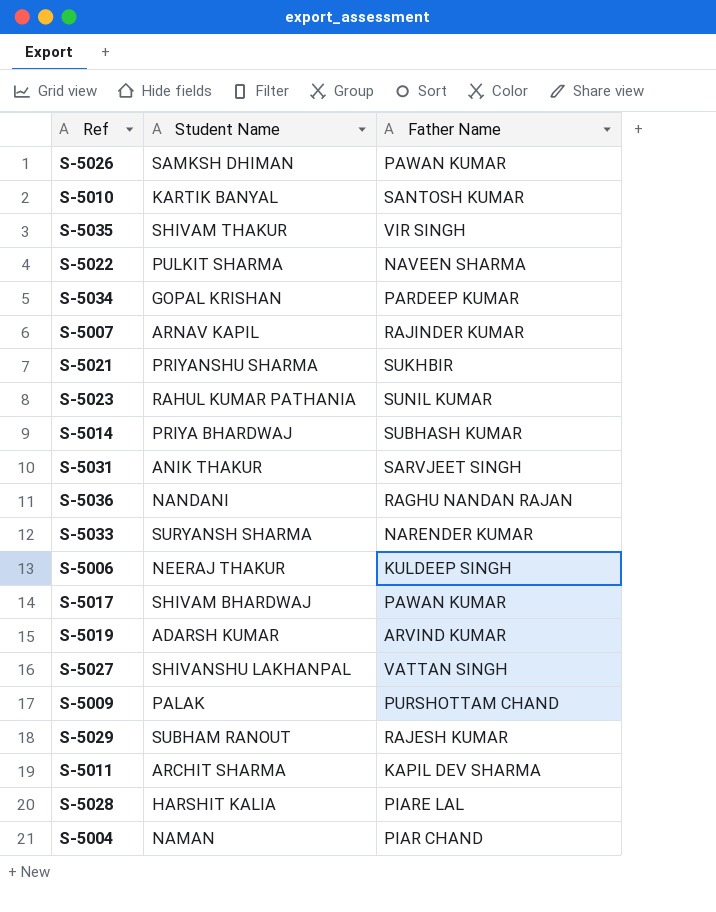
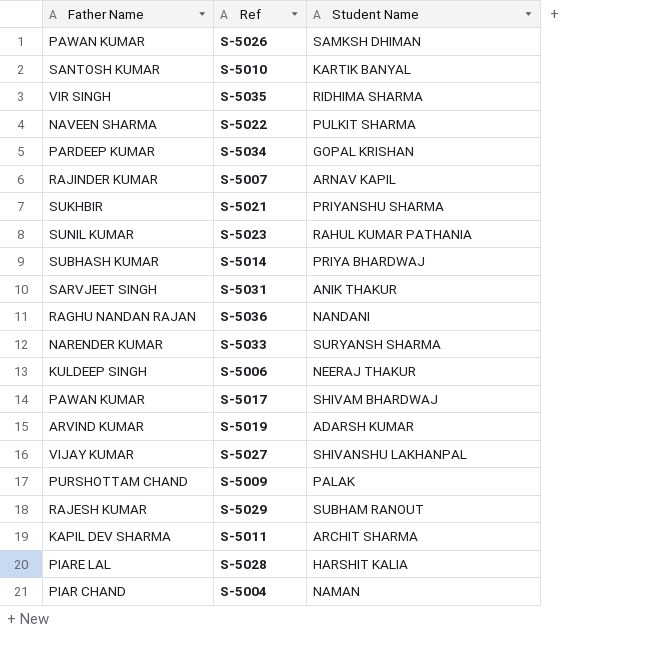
column Father Name | position: 3 -> 1
S-5035 | Student Name: SHIVAM THAKUR -> RIDHIMA SHARMA
S-5027 | Father Name: VATTAN SINGH -> VIJAY KUMAR

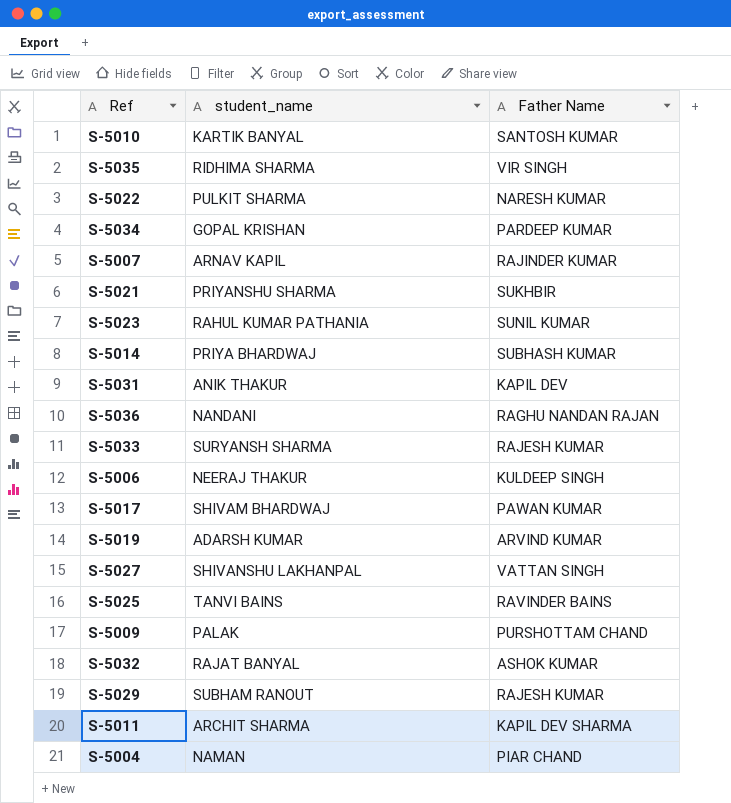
column name: Student Name -> student_name
column Father Name | position: 1 -> 3
row S-5026: PAWAN KUMAR | SAMKSH DHIMAN -> none
row S-5028: PIARE LAL | HARSHIT KALIA -> none
S-5022 | Father Name: NAVEEN SHARMA -> NARESH KUMAR
S-5031 | Father Name: SARVJEET SINGH -> KAPIL DEV
S-5033 | Father Name: NARENDER KUMAR -> RAJESH KUMAR
S-5027 | Father Name: VIJAY KUMAR -> VATTAN SINGH
row S-5025: none -> TANVI BAINS | RAVINDER BAINS
row S-5032: none -> RAJAT BANYAL | ASHOK KUMAR

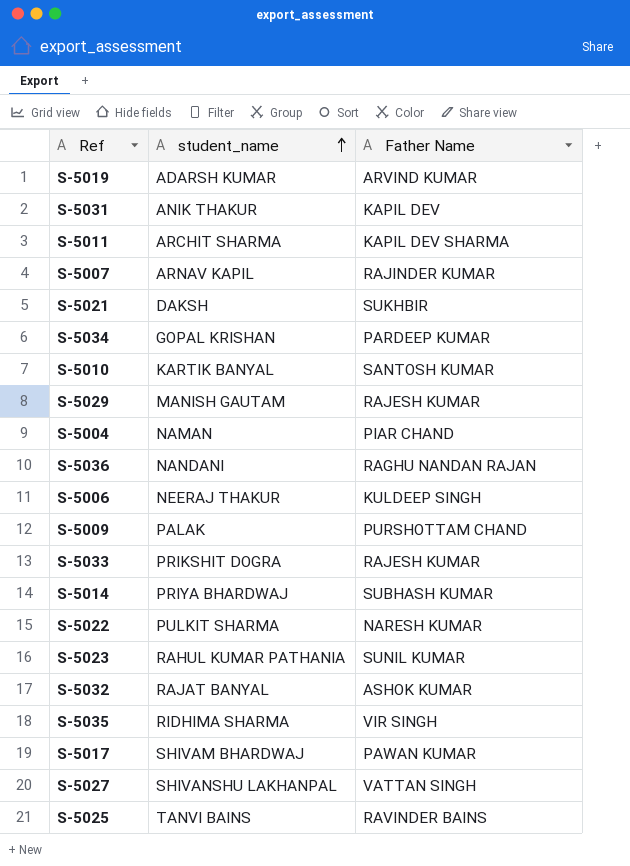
row order: none -> student_name ascending
S-5021 | student_name: PRIYANSHU SHARMA -> DAKSH
S-5029 | student_name: SUBHAM RANOUT -> MANISH GAUTAM
S-5033 | student_name: SURYANSH SHARMA -> PRIKSHIT DOGRA

